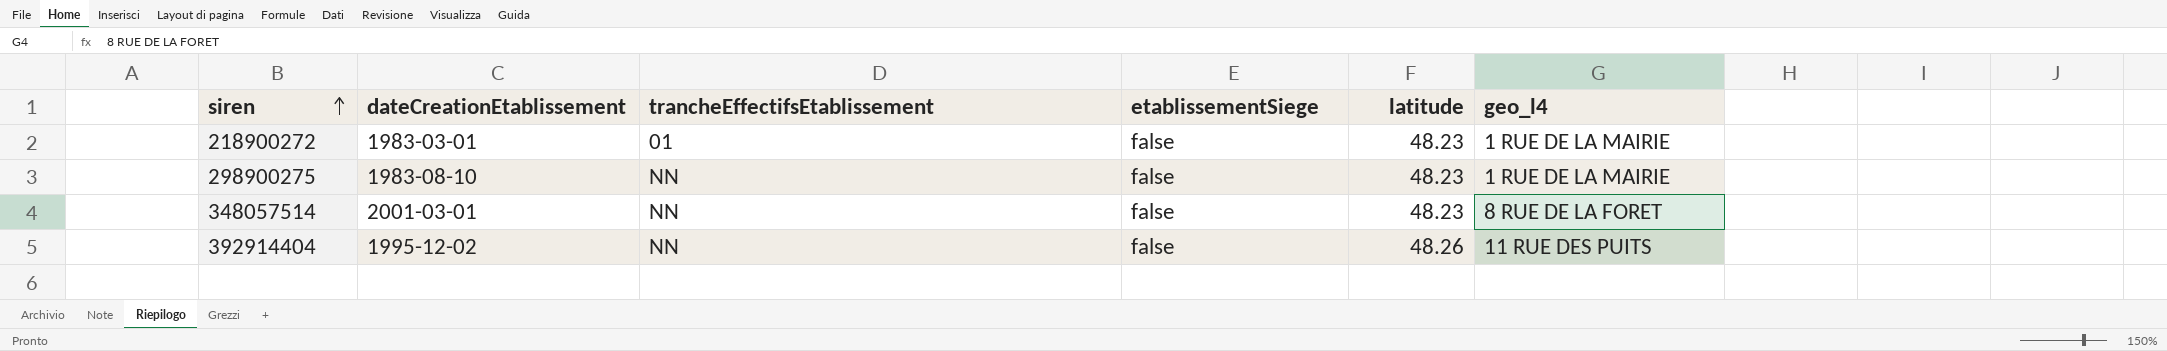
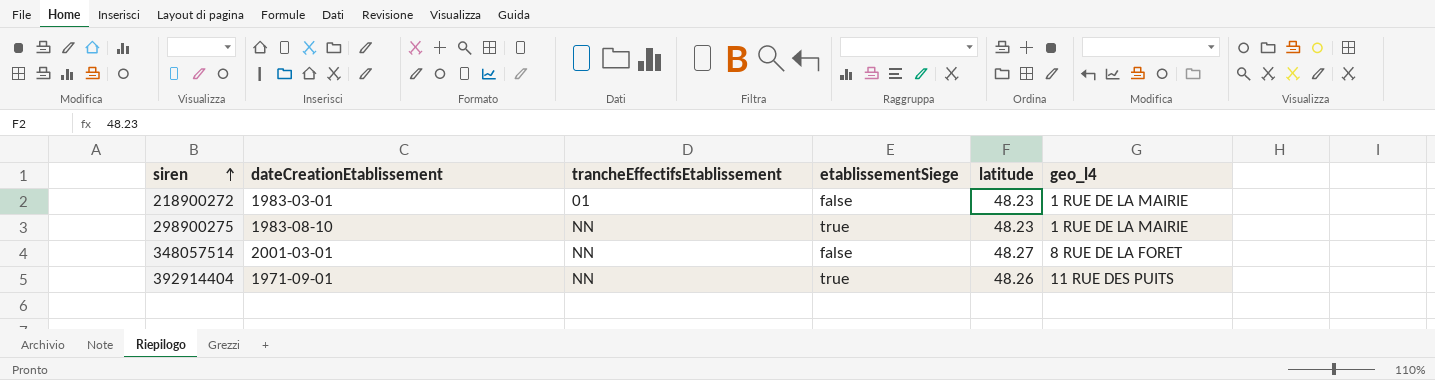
298900275 | etablissementSiege: false -> true
348057514 | latitude: 48.23 -> 48.27
392914404 | dateCreationEtablissement: 1995-12-02 -> 1971-09-01
392914404 | etablissementSiege: false -> true

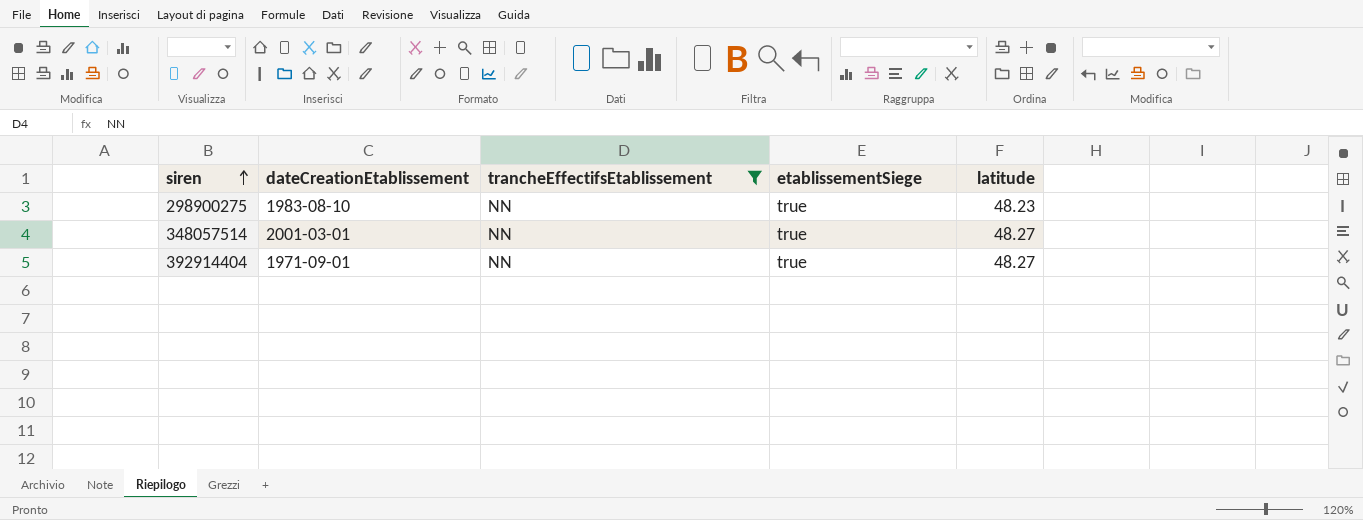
filter: none -> trancheEffectifsEtablissement = NN
column geo_l4 | position: 6 -> none
348057514 | etablissementSiege: false -> true
392914404 | latitude: 48.26 -> 48.27

